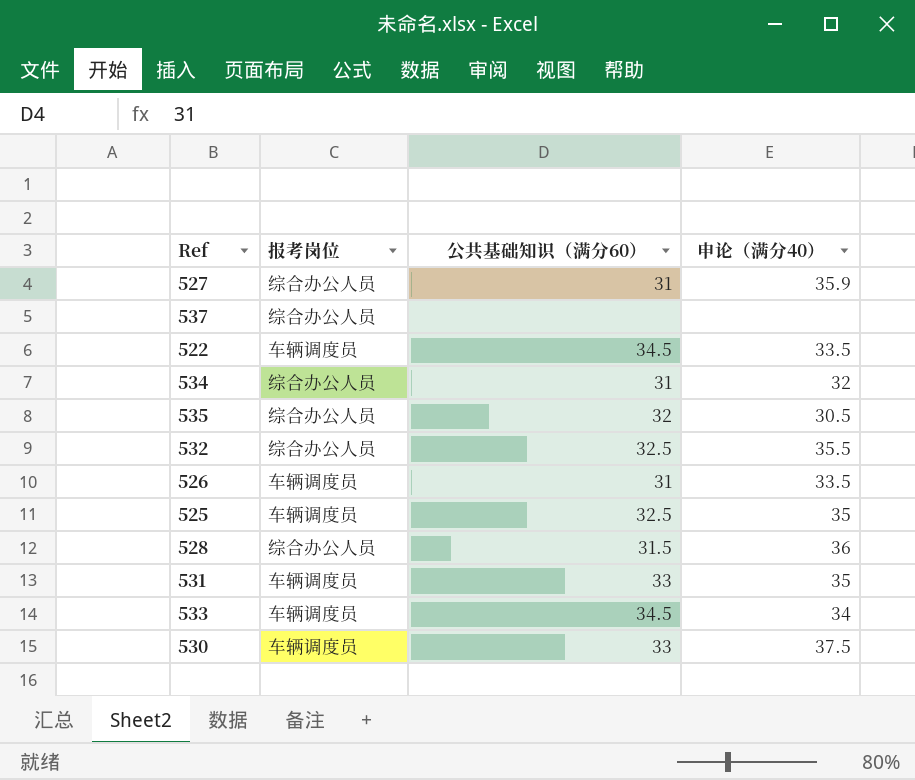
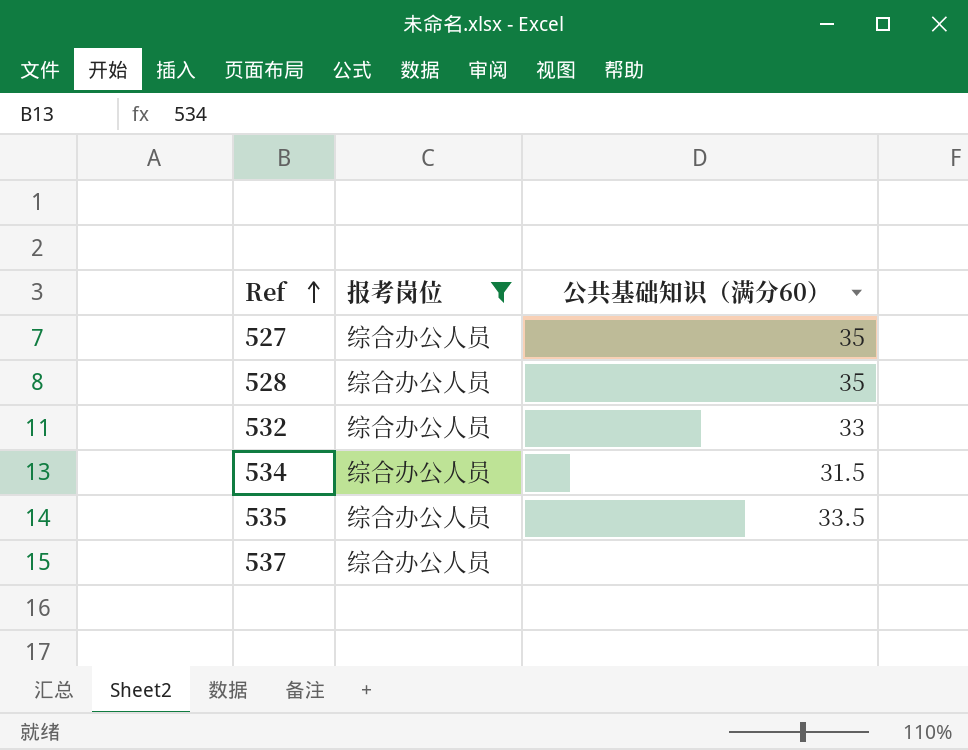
filter: none -> 报考岗位 = 综合办公人员
row order: none -> Ref ascending
column 申论（满分40） | position: 4 -> none
527 | 公共基础知识（满分60）: 31 -> 35
528 | 公共基础知识（满分60）: 31.5 -> 35
532 | 公共基础知识（满分60）: 32.5 -> 33
534 | 公共基础知识（满分60）: 31 -> 31.5
535 | 公共基础知识（满分60）: 32 -> 33.5

